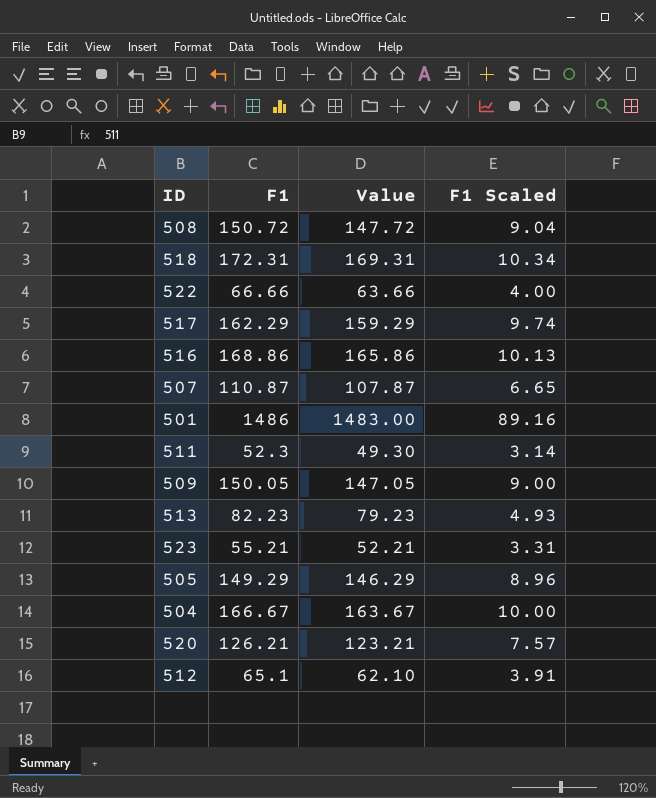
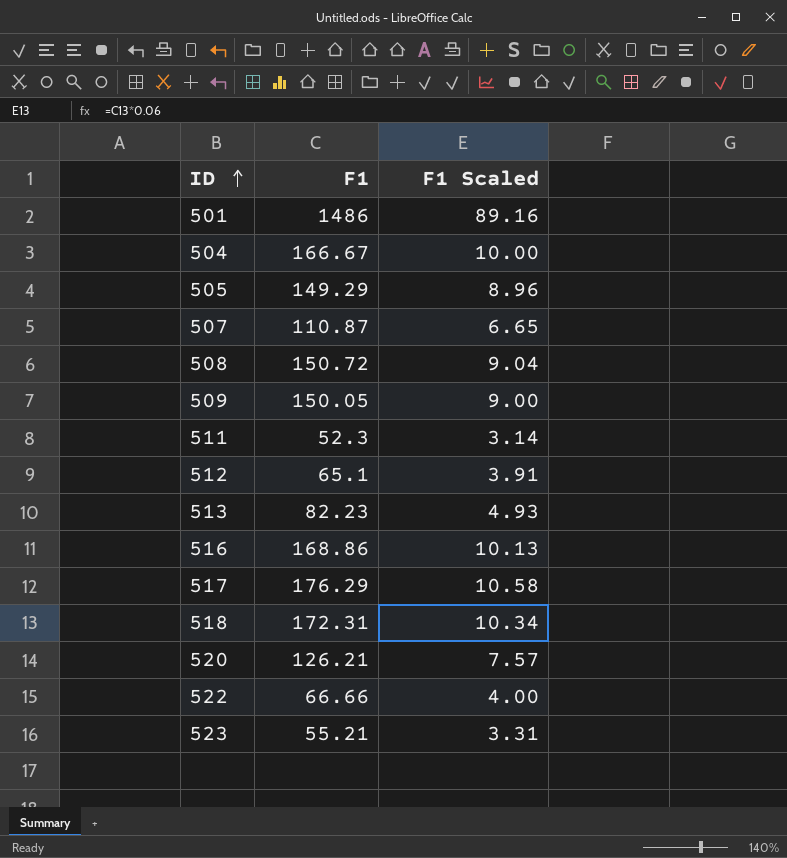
row order: none -> ID ascending
column Value | formula: [F1] - 3 -> none
517 | F1: 162.29 -> 176.29
517 | F1 Scaled: 9.74 -> 10.58

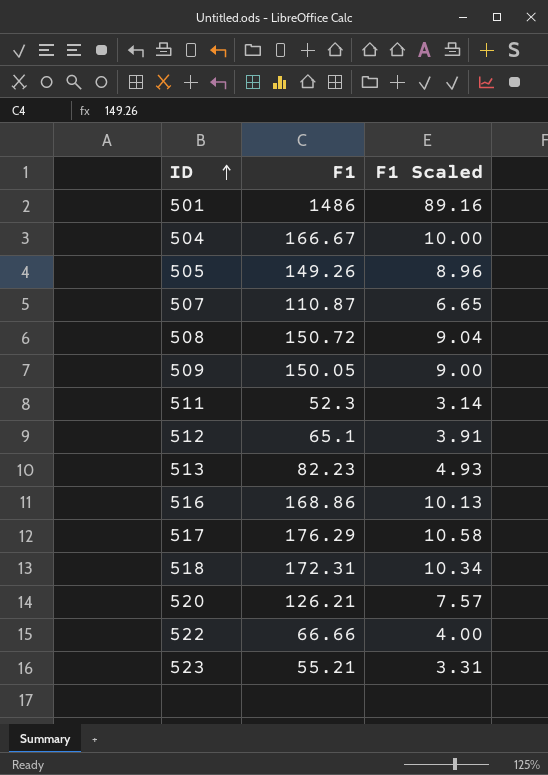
505 | F1: 149.29 -> 149.26

